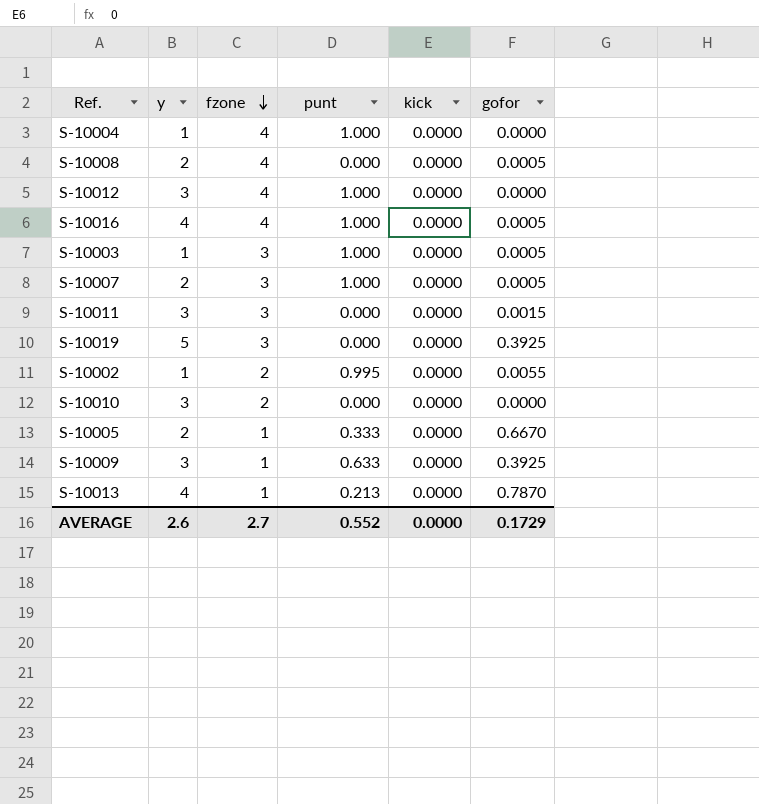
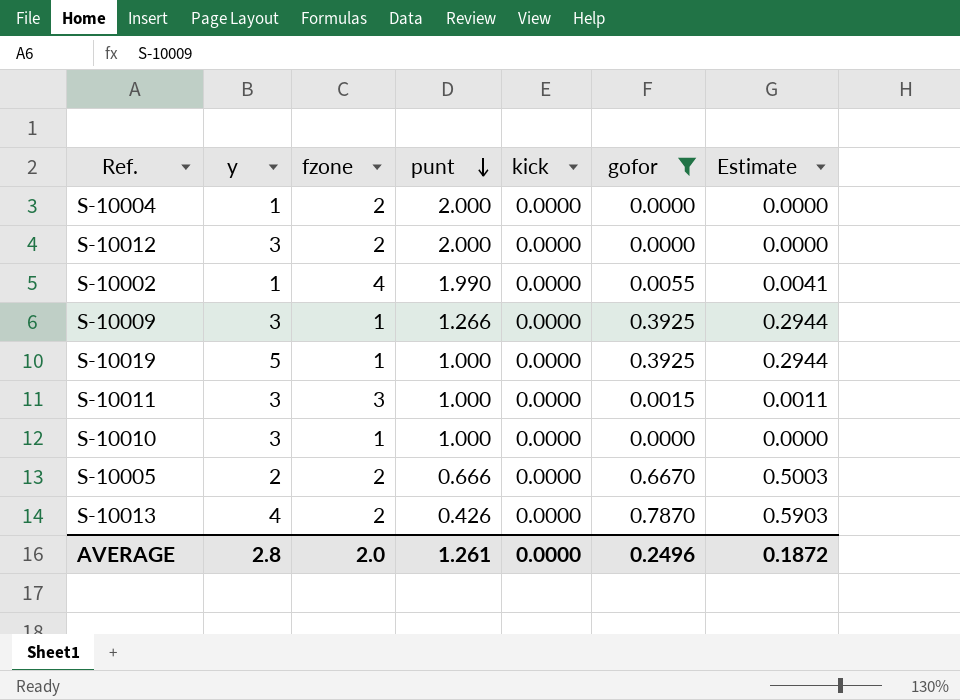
filter: none -> gofor != 0.0005
row order: fzone descending -> punt descending
column Estimate | formula: none -> [gofor] * 0.75
S-10004 | fzone: 4 -> 2
S-10004 | punt: 1.000 -> 2.000
S-10012 | fzone: 4 -> 2
S-10012 | punt: 1.000 -> 2.000
S-10002 | fzone: 2 -> 4
S-10002 | punt: 0.995 -> 1.990
S-10009 | punt: 0.633 -> 1.266
S-10019 | fzone: 3 -> 1
S-10019 | punt: 0.000 -> 1.000
S-10011 | punt: 0.000 -> 1.000
S-10010 | fzone: 2 -> 1
S-10010 | punt: 0.000 -> 1.000
S-10005 | fzone: 1 -> 2
S-10005 | punt: 0.333 -> 0.666
S-10013 | fzone: 1 -> 2
S-10013 | punt: 0.213 -> 0.426
AVERAGE | y: 2.6 -> 2.8
AVERAGE | fzone: 2.7 -> 2.0
AVERAGE | punt: 0.552 -> 1.261
AVERAGE | gofor: 0.1729 -> 0.2496

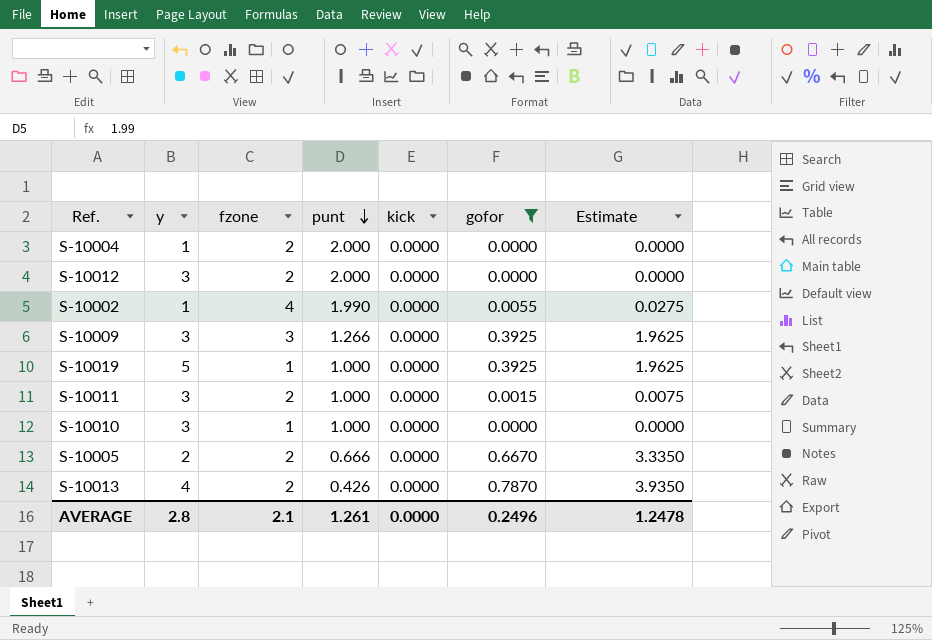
column Estimate | formula: [gofor] * 0.75 -> [gofor] * 5
S-10009 | fzone: 1 -> 3
S-10011 | fzone: 3 -> 2
AVERAGE | fzone: 2.0 -> 2.1
AVERAGE | Estimate: 0.1872 -> 1.2478

